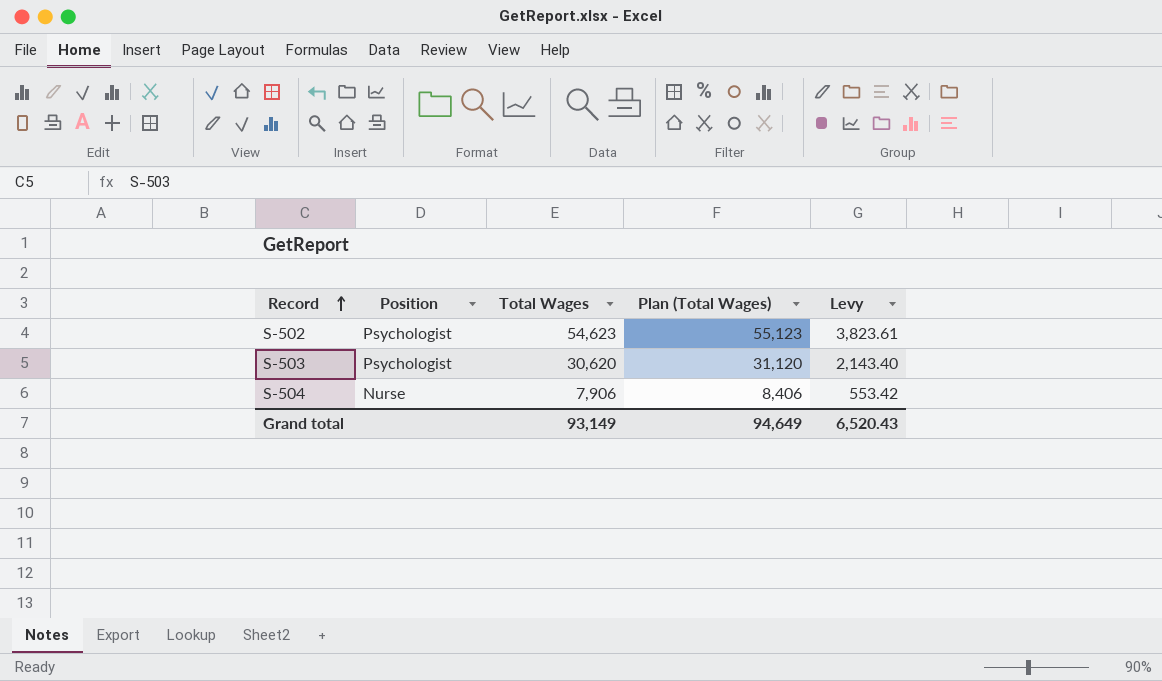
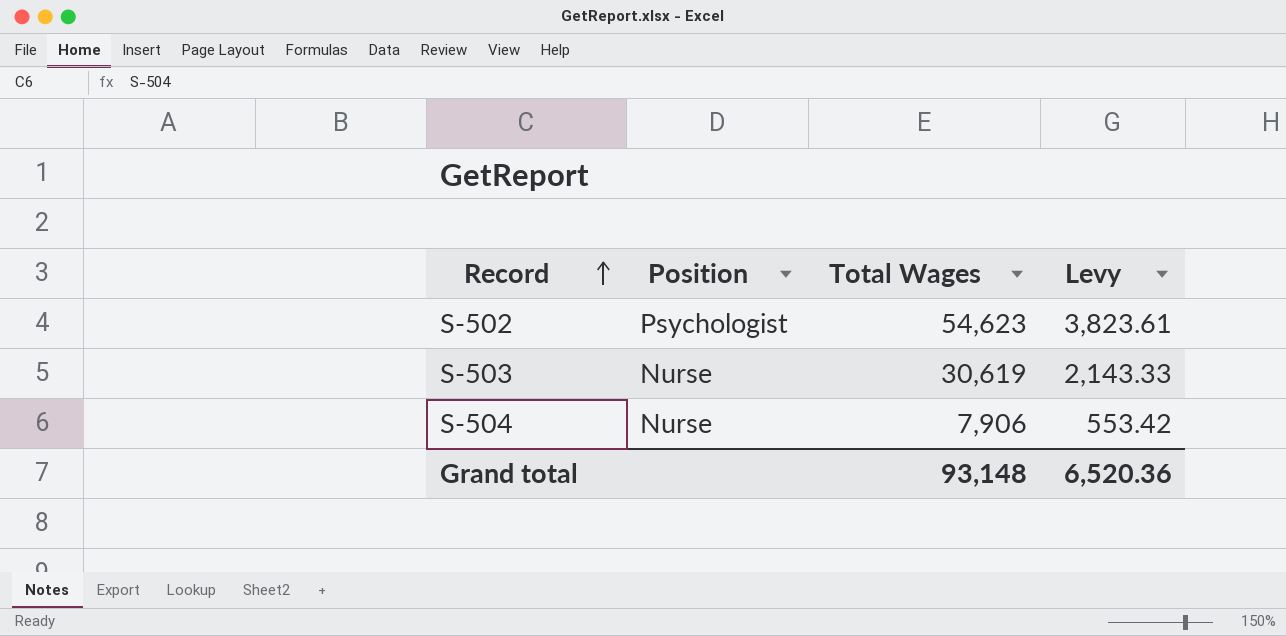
column Plan (Total Wages) | formula: [Total Wages] + 500 -> none
S-503 | Position: Psychologist -> Nurse
S-503 | Total Wages: 30,620 -> 30,619
S-503 | Levy: 2,143.40 -> 2,143.33
Grand total | Total Wages: 93,149 -> 93,148
Grand total | Levy: 6,520.43 -> 6,520.36

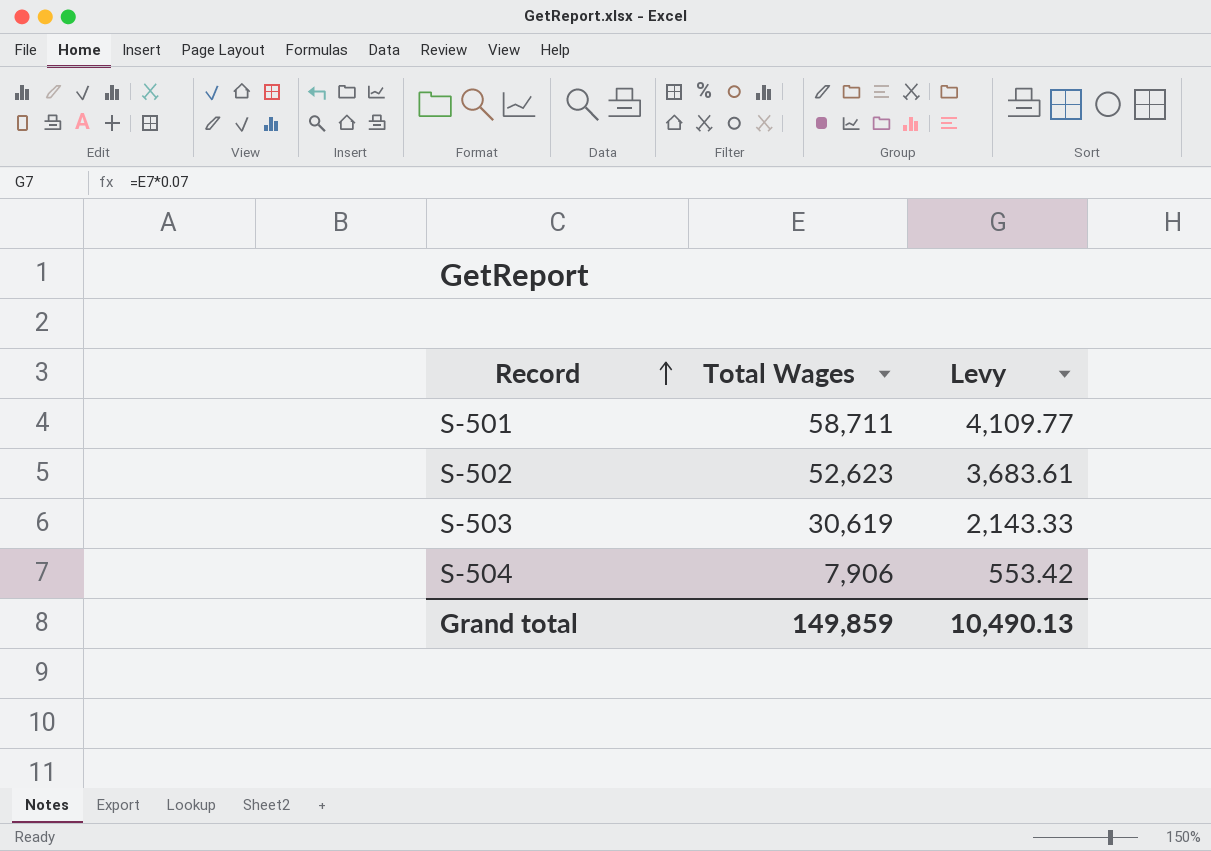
column Position | position: 2 -> none
row S-501: none -> 58,711 | 4,109.77
S-502 | Total Wages: 54,623 -> 52,623
S-502 | Levy: 3,823.61 -> 3,683.61
Grand total | Total Wages: 93,148 -> 149,859
Grand total | Levy: 6,520.36 -> 10,490.13

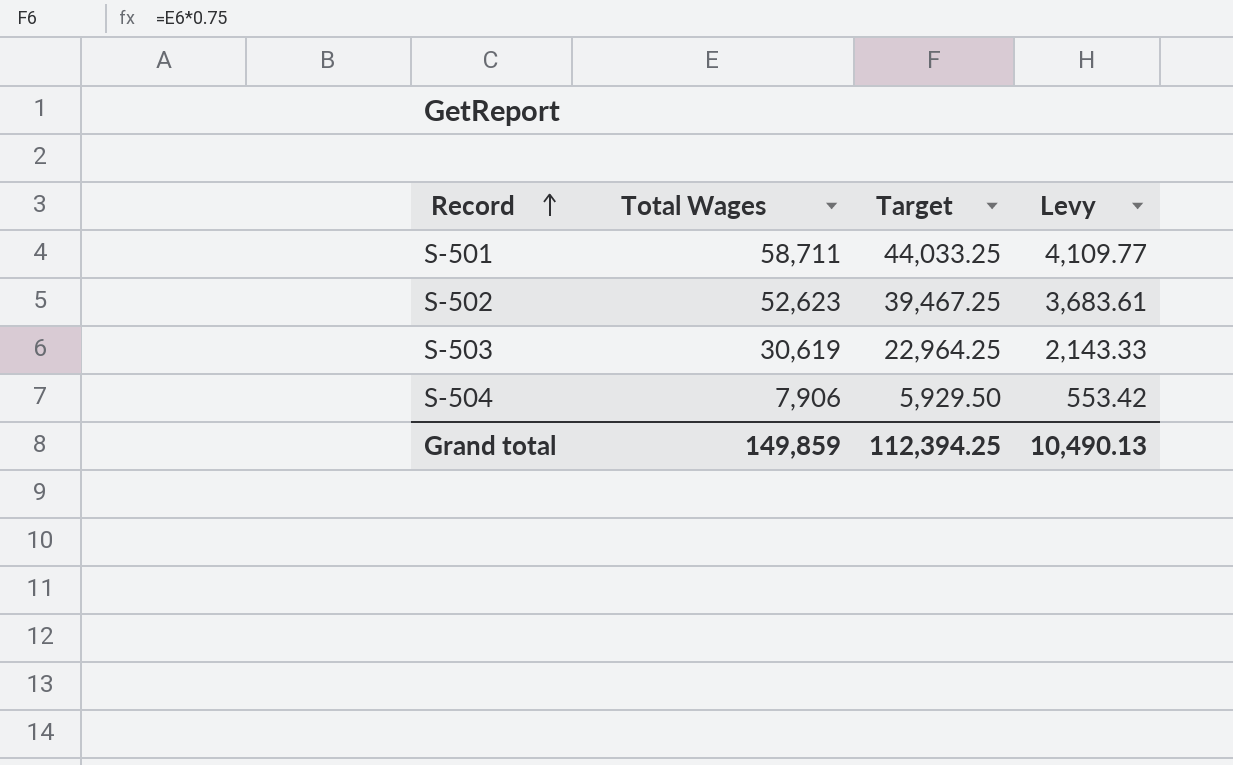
column Target | formula: none -> [Total Wages] * 0.75

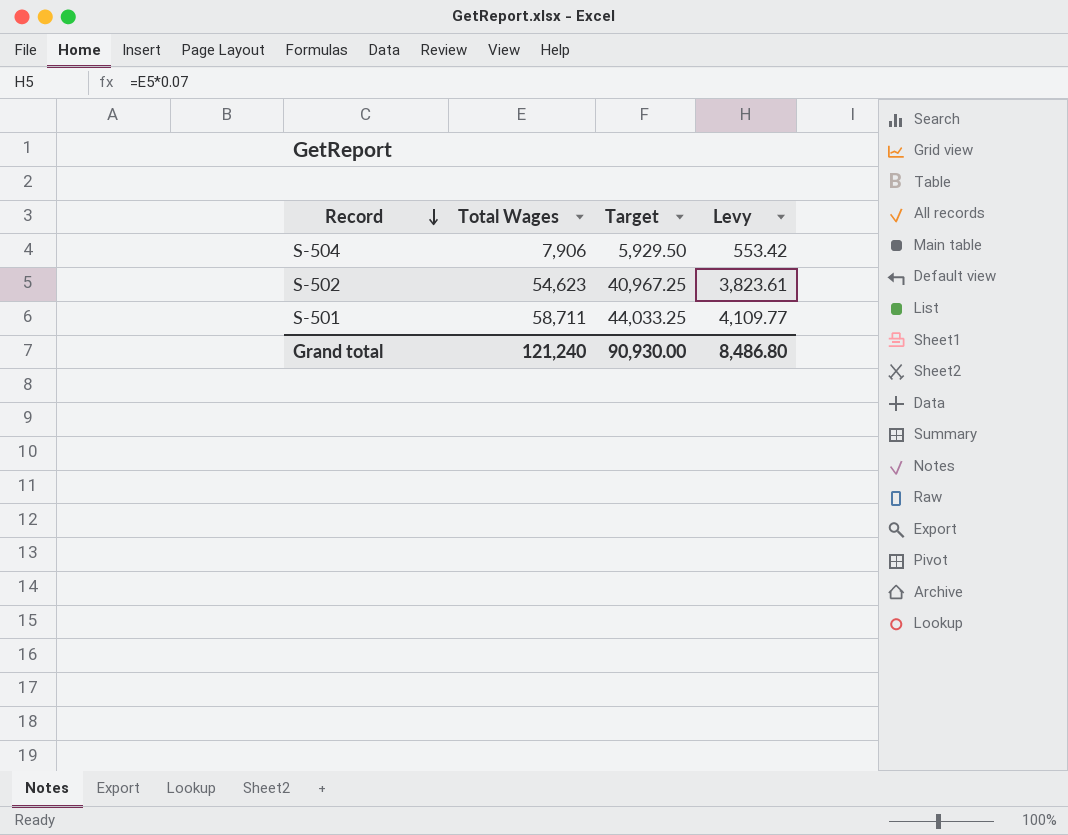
row order: Record ascending -> Record descending
row S-503: 30,619 | 22,964.25 | 2,143.33 -> none
S-502 | Total Wages: 52,623 -> 54,623
S-502 | Target: 39,467.25 -> 40,967.25
S-502 | Levy: 3,683.61 -> 3,823.61
Grand total | Total Wages: 149,859 -> 121,240
Grand total | Target: 112,394.25 -> 90,930.00
Grand total | Levy: 10,490.13 -> 8,486.80

